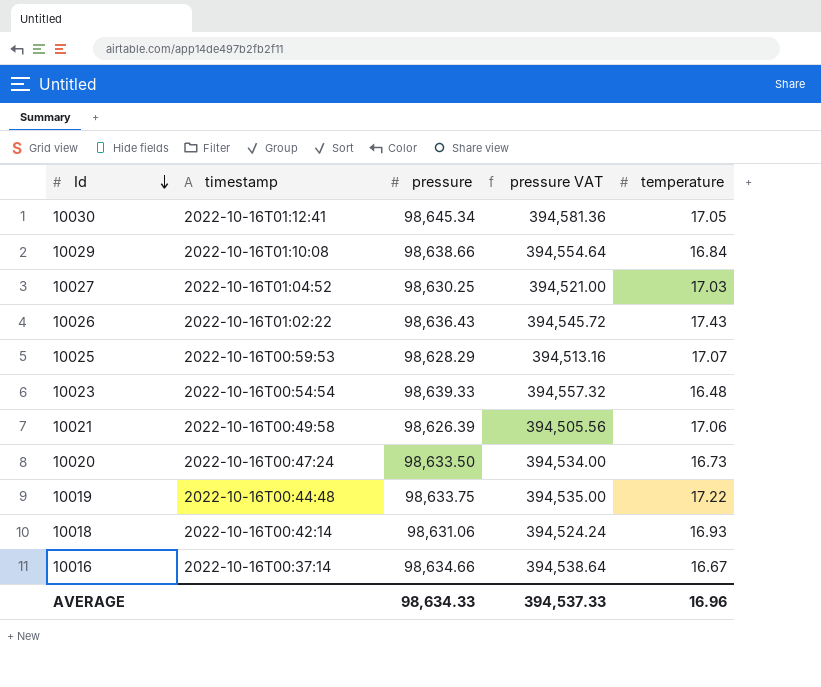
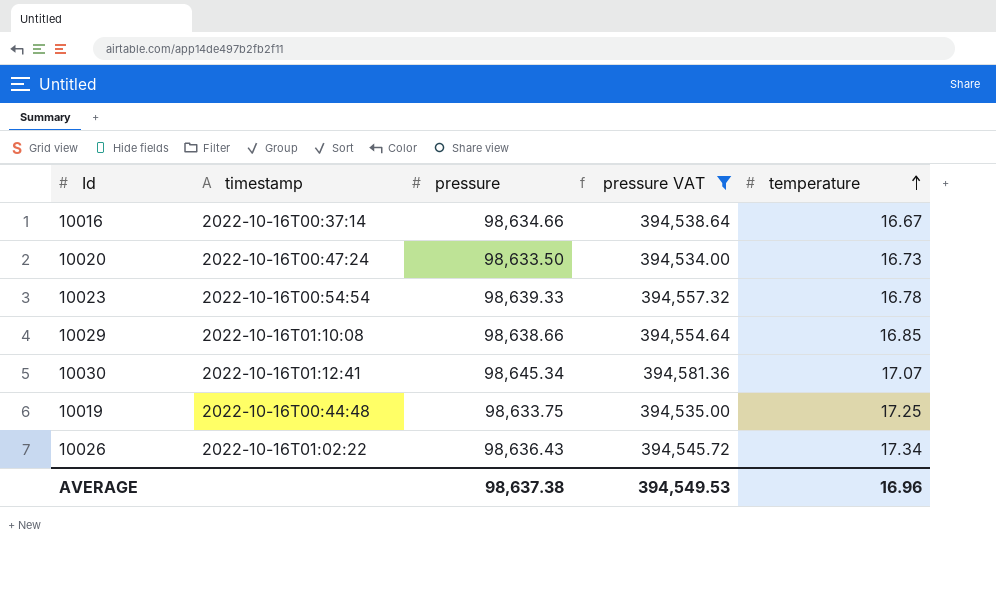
filter: none -> pressure VAT >= 394,534.00
row order: Id descending -> temperature ascending
10023 | temperature: 16.48 -> 16.78
10029 | temperature: 16.84 -> 16.85
10030 | temperature: 17.05 -> 17.07
10019 | temperature: 17.22 -> 17.25
10026 | temperature: 17.43 -> 17.34
AVERAGE | pressure: 98,634.33 -> 98,637.38
AVERAGE | pressure VAT: 394,537.33 -> 394,549.53

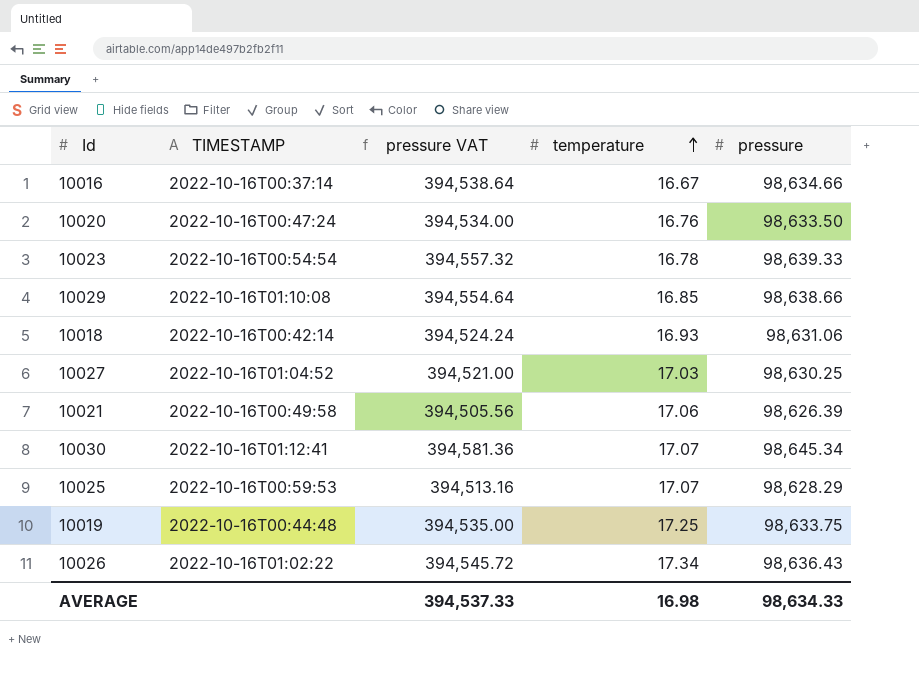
filter: pressure VAT >= 394,534.00 -> none
column name: timestamp -> TIMESTAMP
column pressure | position: 3 -> 5
10020 | temperature: 16.73 -> 16.76
AVERAGE | pressure VAT: 394,549.53 -> 394,537.33
AVERAGE | temperature: 16.96 -> 16.98
AVERAGE | pressure: 98,637.38 -> 98,634.33

